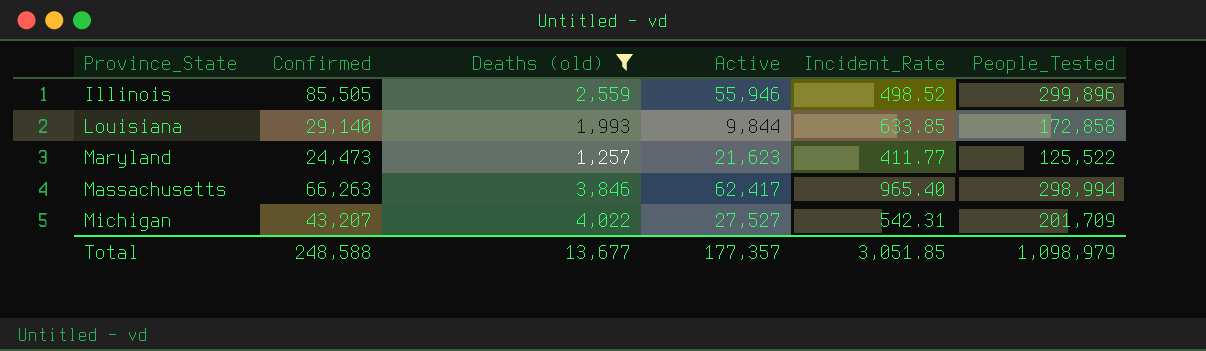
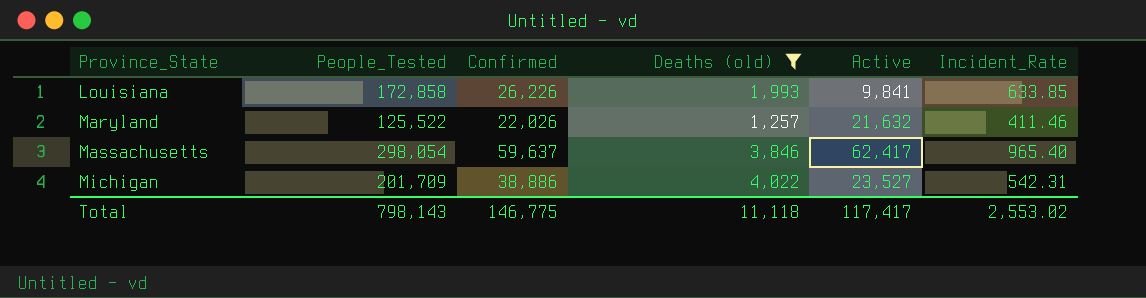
column People_Tested | position: 6 -> 2
row Illinois: 85,505 | 2,559 | 55,946 | 498.52 | 299,896 -> none
Louisiana | Confirmed: 29,140 -> 26,226
Louisiana | Active: 9,844 -> 9,841
Maryland | Confirmed: 24,473 -> 22,026
Maryland | Active: 21,623 -> 21,632
Maryland | Incident_Rate: 411.77 -> 411.46
Massachusetts | People_Tested: 298,994 -> 298,054
Massachusetts | Confirmed: 66,263 -> 59,637
Michigan | Confirmed: 43,207 -> 38,886
Michigan | Active: 27,527 -> 23,527
Total | People_Tested: 1,098,979 -> 798,143
Total | Confirmed: 248,588 -> 146,775
Total | Deaths (old): 13,677 -> 11,118
Total | Active: 177,357 -> 117,417
Total | Incident_Rate: 3,051.85 -> 2,553.02

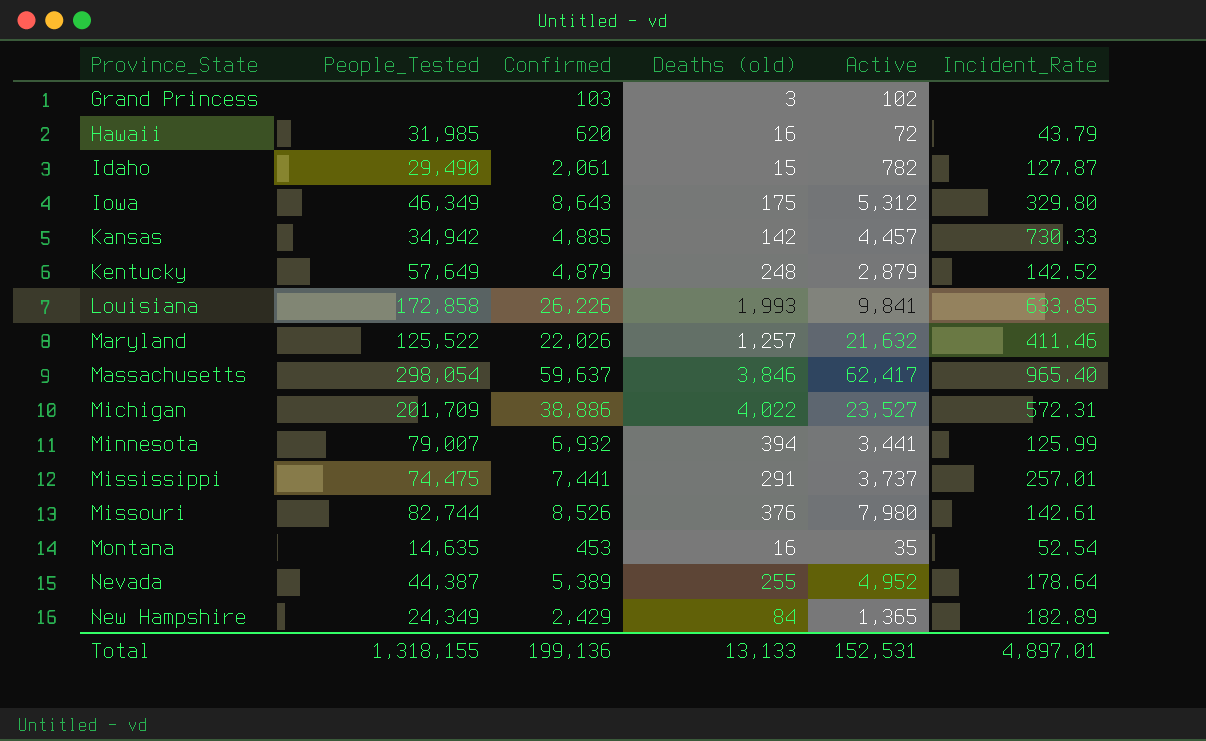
filter: Deaths (old) >= 1,257 -> none
Michigan | Incident_Rate: 542.31 -> 572.31
Total | People_Tested: 798,143 -> 1,318,155
Total | Confirmed: 146,775 -> 199,136
Total | Deaths (old): 11,118 -> 13,133
Total | Active: 117,417 -> 152,531
Total | Incident_Rate: 2,553.02 -> 4,897.01

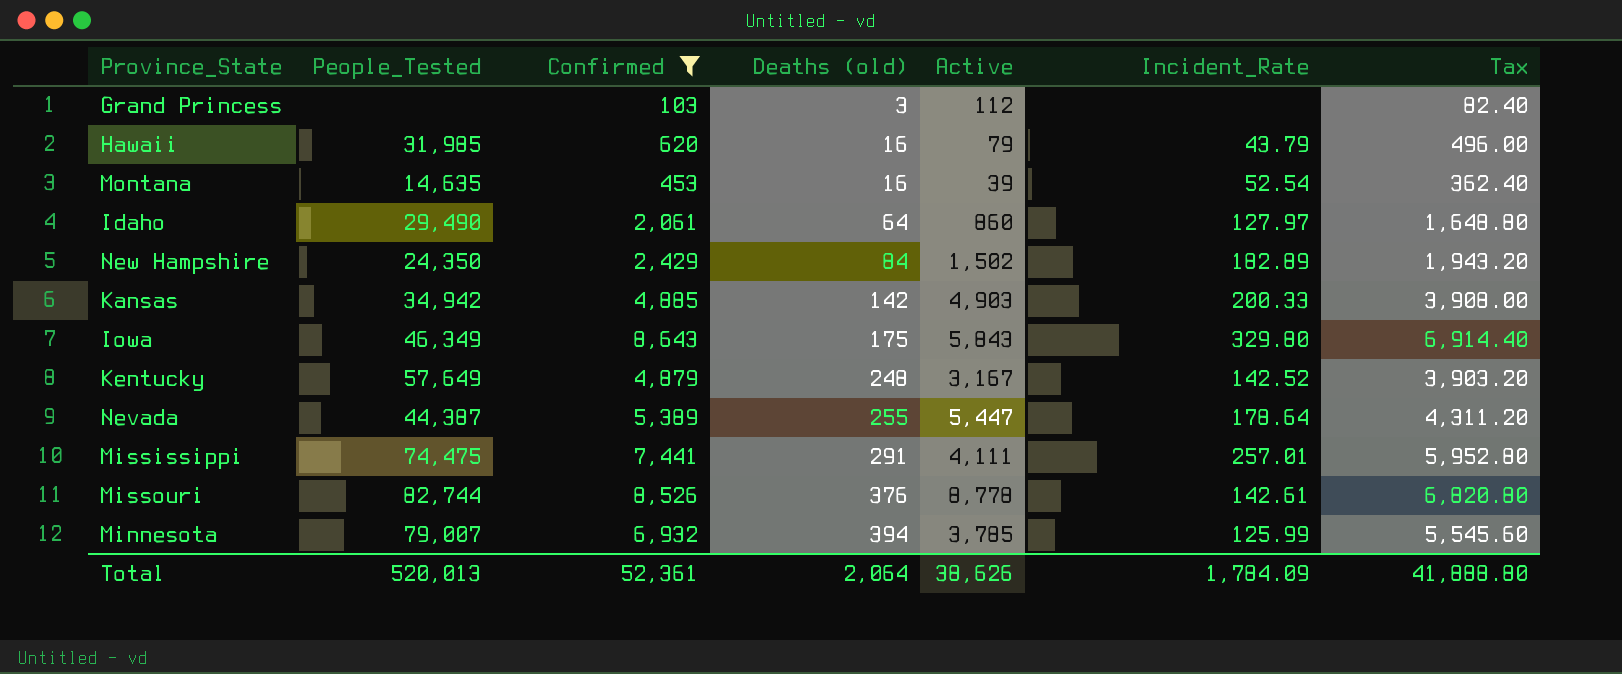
filter: none -> Confirmed <= 8,643
row order: Province_State ascending -> Deaths (old) ascending
column Tax | formula: none -> [Confirmed] * 0.8
Grand Princess | Active: 102 -> 112
Hawaii | Active: 72 -> 79
Montana | Active: 35 -> 39
Idaho | Deaths (old): 15 -> 64
Idaho | Active: 782 -> 860
Idaho | Incident_Rate: 127.87 -> 127.97
New Hampshire | People_Tested: 24,349 -> 24,350
New Hampshire | Active: 1,365 -> 1,502
Kansas | Active: 4,457 -> 4,903
Kansas | Incident_Rate: 730.33 -> 200.33
Iowa | Active: 5,312 -> 5,843
Kentucky | Active: 2,879 -> 3,167
Nevada | Active: 4,952 -> 5,447
Mississippi | Active: 3,737 -> 4,111
Missouri | Active: 7,980 -> 8,778
Minnesota | Active: 3,441 -> 3,785
Total | People_Tested: 1,318,155 -> 520,013
Total | Confirmed: 199,136 -> 52,361
Total | Deaths (old): 13,133 -> 2,064
Total | Active: 152,531 -> 38,626
Total | Incident_Rate: 4,897.01 -> 1,784.09

